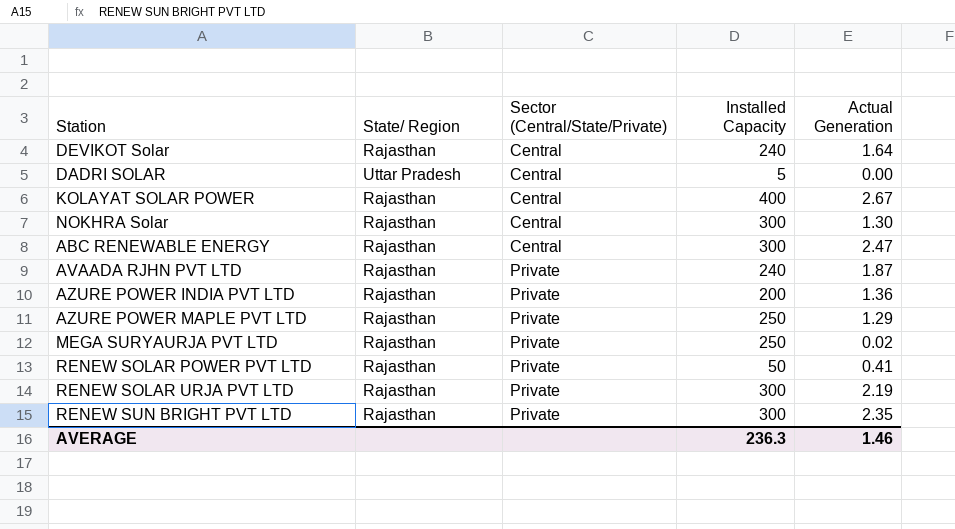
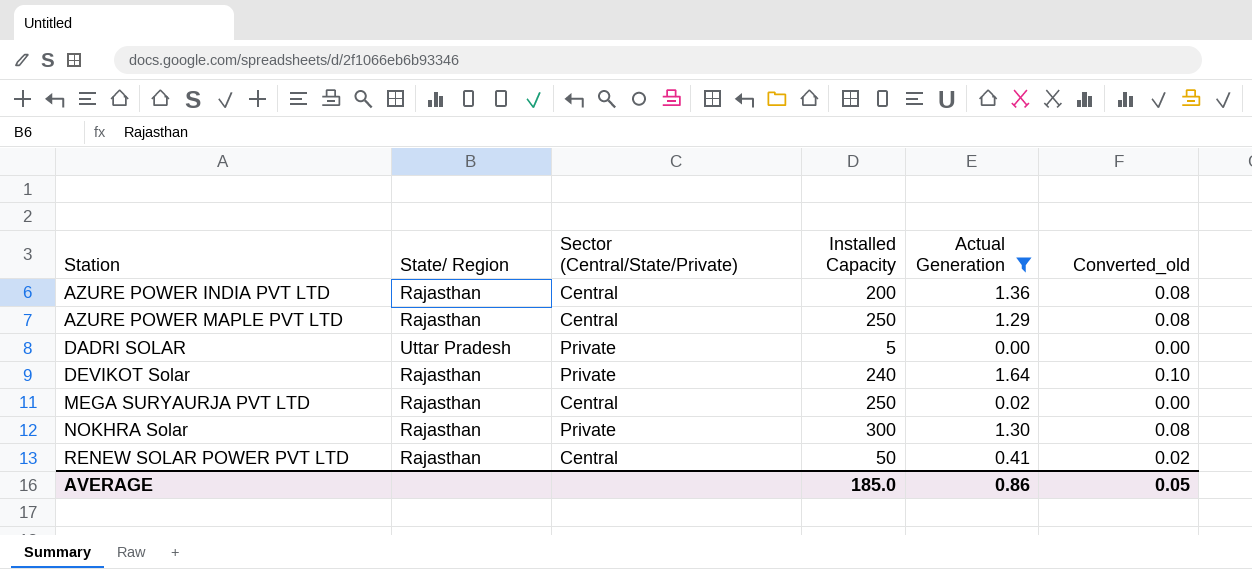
filter: none -> Actual Generation <= 1.64
row order: Sector (Central/State/Private) ascending -> Station ascending
column Converted_old | formula: none -> [Actual Generation] * 0.06
AZURE POWER INDIA PVT LTD | Sector (Central/State/Private): Private -> Central
AZURE POWER MAPLE PVT LTD | Sector (Central/State/Private): Private -> Central
DADRI SOLAR | Sector (Central/State/Private): Central -> Private
DEVIKOT Solar | Sector (Central/State/Private): Central -> Private
MEGA SURYAURJA PVT LTD | Sector (Central/State/Private): Private -> Central
NOKHRA Solar | Sector (Central/State/Private): Central -> Private
RENEW SOLAR POWER PVT LTD | Sector (Central/State/Private): Private -> Central
AVERAGE | Installed Capacity: 236.3 -> 185.0
AVERAGE | Actual Generation: 1.46 -> 0.86

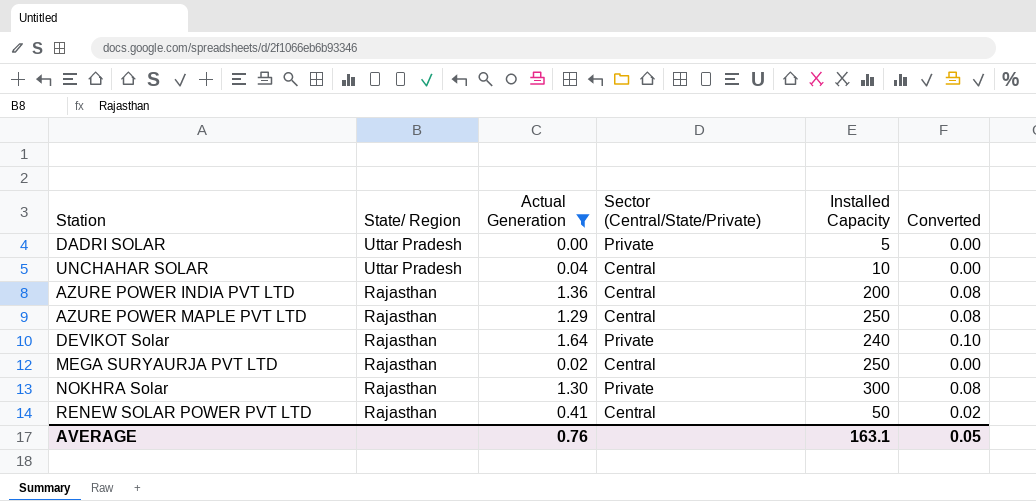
row order: Station ascending -> State/ Region descending
column Actual Generation | position: 5 -> 3
column name: Converted_old -> Converted
row UNCHAHAR SOLAR: none -> Uttar Pradesh | 0.04 | Central | 10 | 0.00
AVERAGE | Actual Generation: 0.86 -> 0.76
AVERAGE | Installed Capacity: 185.0 -> 163.1

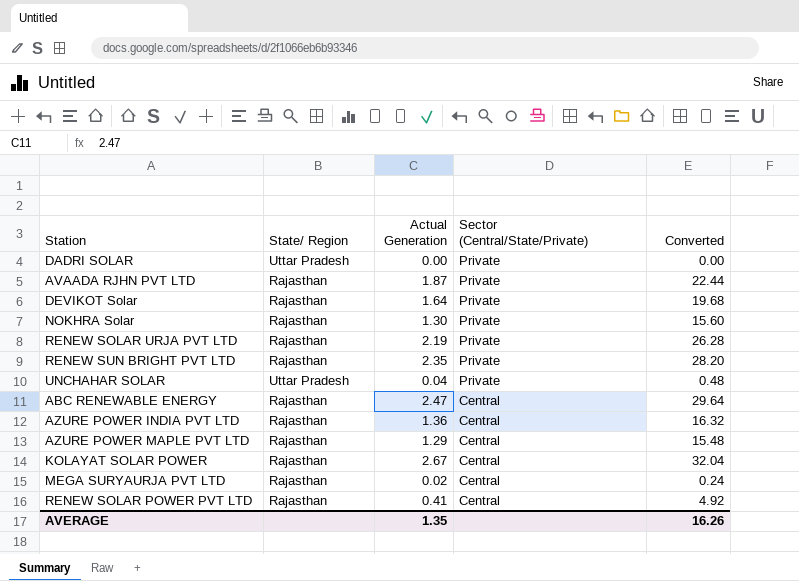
filter: Actual Generation <= 1.64 -> none
row order: State/ Region descending -> Sector (Central/State/Private) descending
column Installed Capacity | position: 5 -> none
column Converted | formula: [Actual Generation] * 0.06 -> [Actual Generation] * 12
UNCHAHAR SOLAR | Sector (Central/State/Private): Central -> Private
AVERAGE | Actual Generation: 0.76 -> 1.35
AVERAGE | Converted: 0.05 -> 16.26

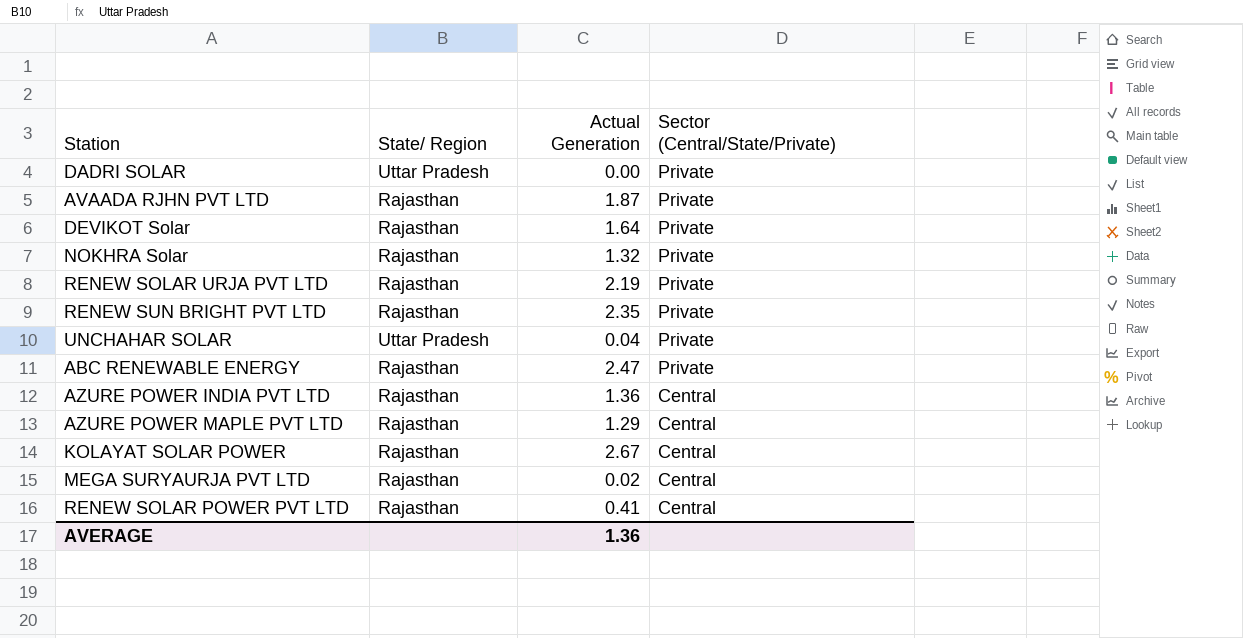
column Converted | formula: [Actual Generation] * 12 -> none
NOKHRA Solar | Actual Generation: 1.30 -> 1.32
ABC RENEWABLE ENERGY | Sector (Central/State/Private): Central -> Private
AVERAGE | Actual Generation: 1.35 -> 1.36

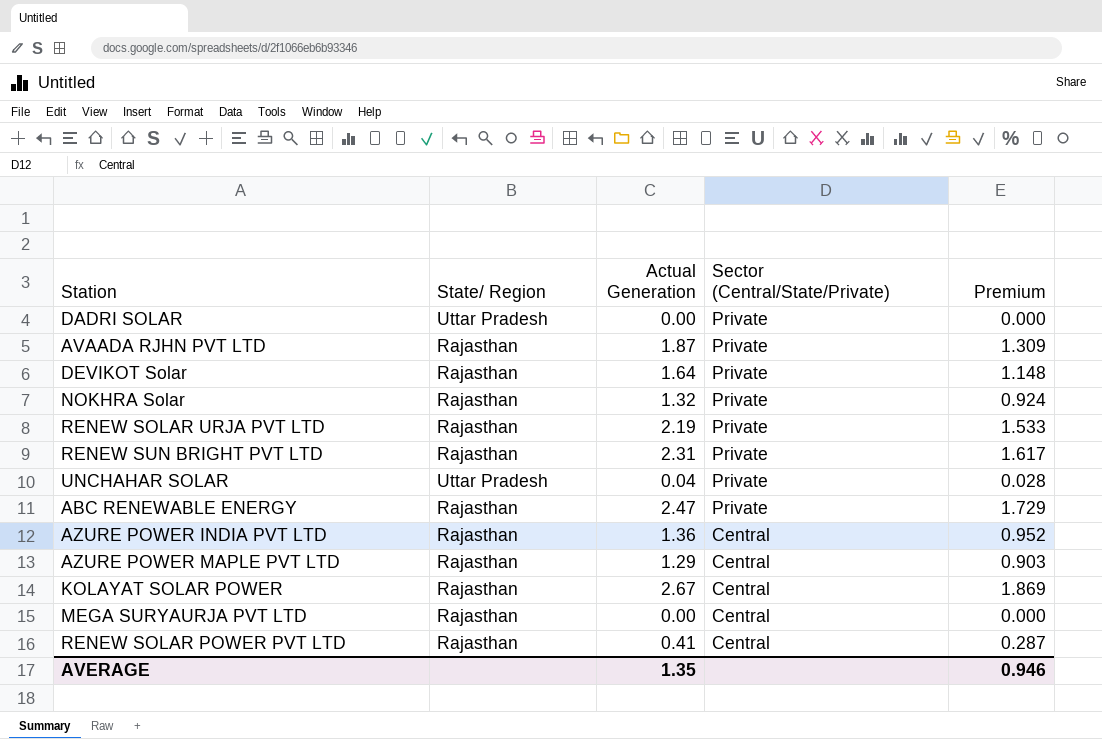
column Premium | formula: none -> [Actual Generation] * 0.7
RENEW SUN BRIGHT PVT LTD | Actual Generation: 2.35 -> 2.31
MEGA SURYAURJA PVT LTD | Actual Generation: 0.02 -> 0.00
AVERAGE | Actual Generation: 1.36 -> 1.35

